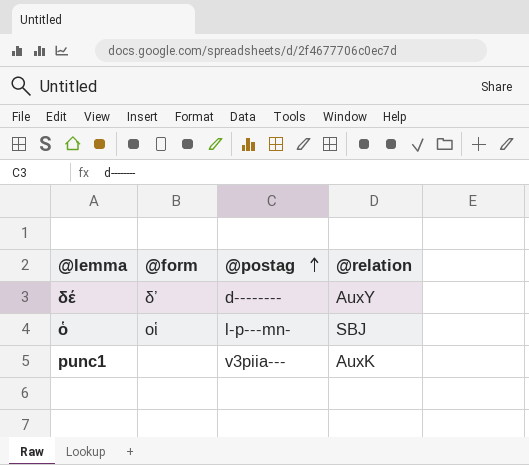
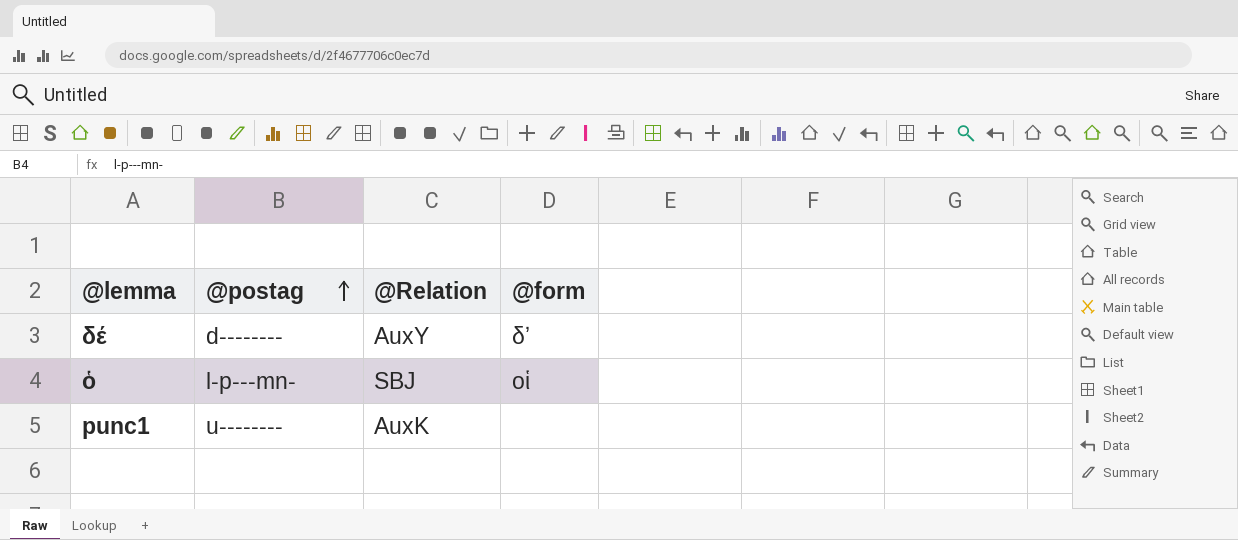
column name: @relation -> @Relation
column @form | position: 2 -> 4
punc1 | @postag: v3piia--- -> u--------

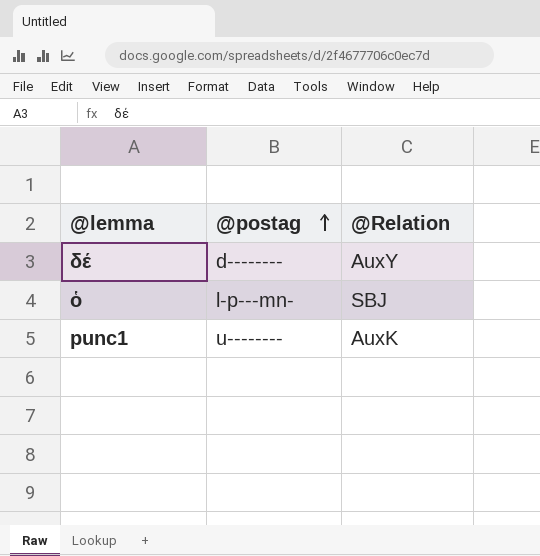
column @form | position: 4 -> none

